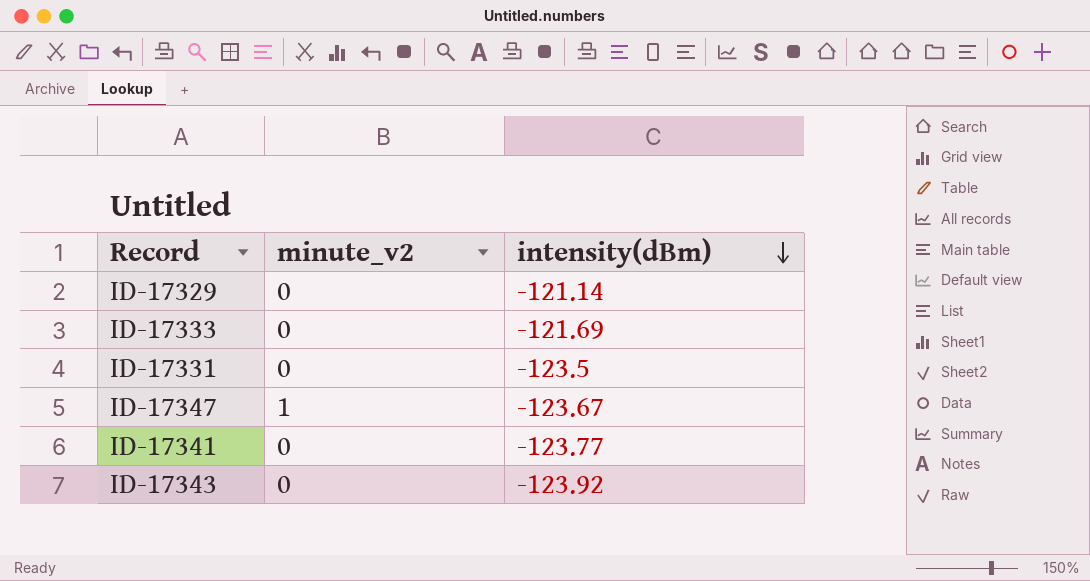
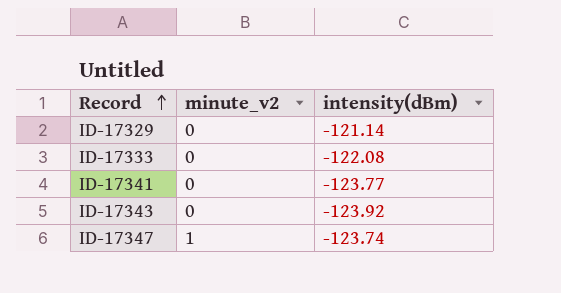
row order: intensity(dBm) descending -> Record ascending
row ID-17331: 0 | -123.5 -> none
ID-17333 | intensity(dBm): -121.69 -> -122.08
ID-17347 | intensity(dBm): -123.67 -> -123.74

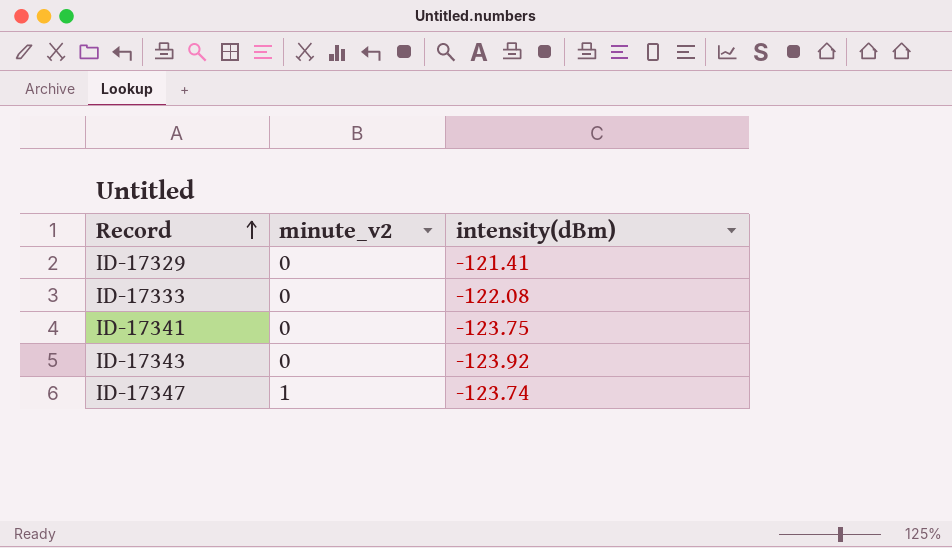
ID-17329 | intensity(dBm): -121.14 -> -121.41
ID-17341 | intensity(dBm): -123.77 -> -123.75

